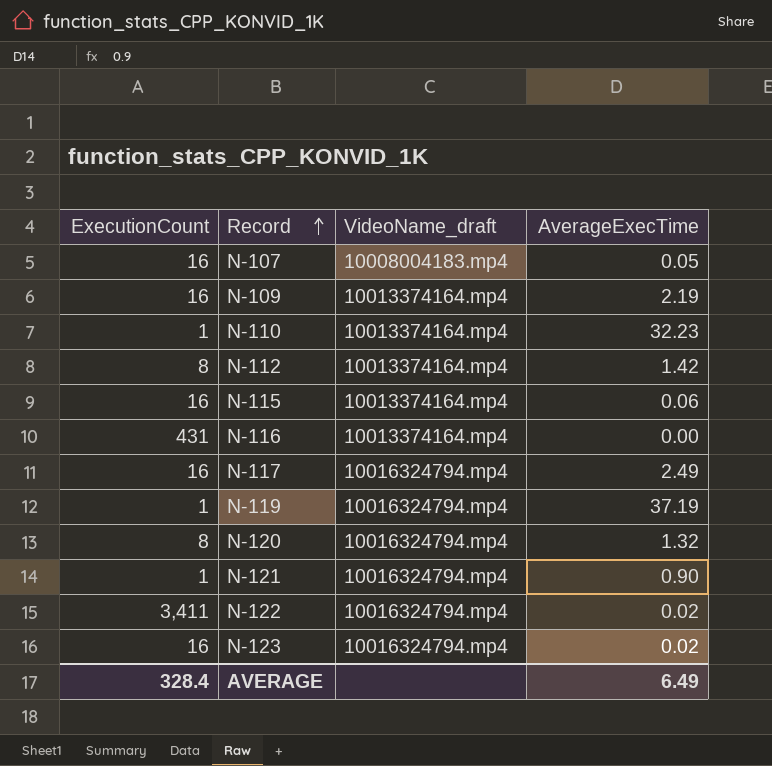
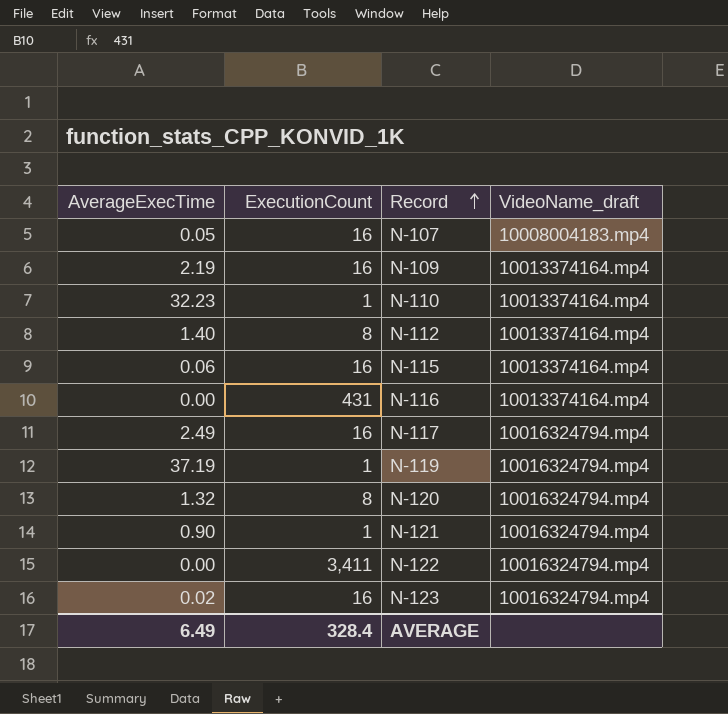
column AverageExecTime | position: 4 -> 1
N-112 | AverageExecTime: 1.42 -> 1.40
N-122 | AverageExecTime: 0.02 -> 0.00

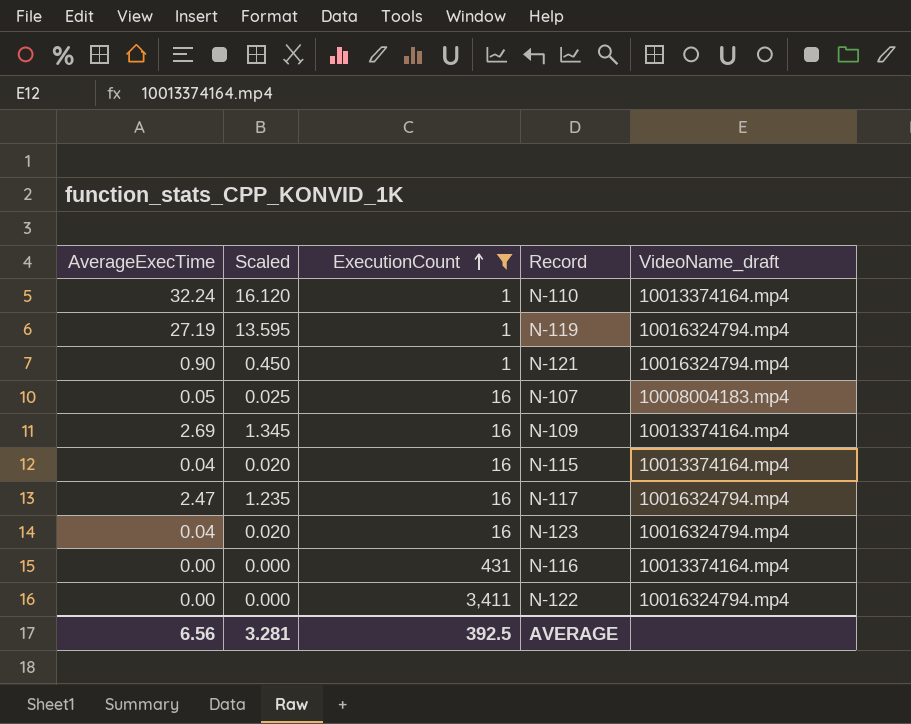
filter: none -> ExecutionCount != 8
row order: Record ascending -> ExecutionCount ascending
column Scaled | formula: none -> [AverageExecTime] * 0.5
N-110 | AverageExecTime: 32.23 -> 32.24
N-119 | AverageExecTime: 37.19 -> 27.19
N-109 | AverageExecTime: 2.19 -> 2.69
N-115 | AverageExecTime: 0.06 -> 0.04
N-117 | AverageExecTime: 2.49 -> 2.47
N-123 | AverageExecTime: 0.02 -> 0.04
AVERAGE | AverageExecTime: 6.49 -> 6.56
AVERAGE | ExecutionCount: 328.4 -> 392.5

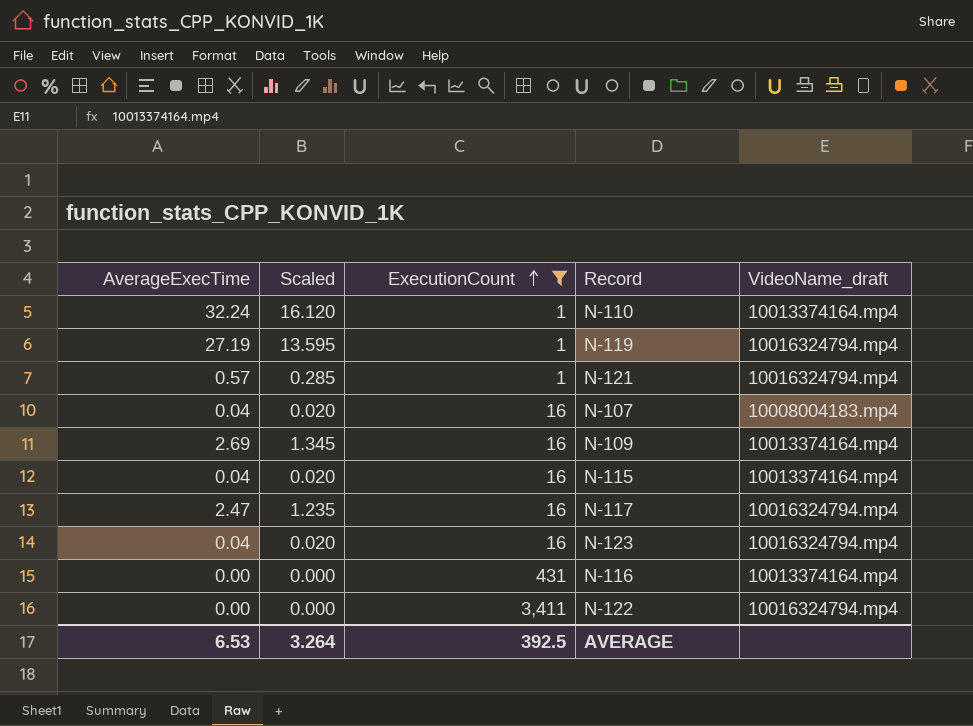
N-121 | AverageExecTime: 0.90 -> 0.57
N-121 | Scaled: 0.450 -> 0.285
N-107 | AverageExecTime: 0.05 -> 0.04
N-107 | Scaled: 0.025 -> 0.020
AVERAGE | AverageExecTime: 6.56 -> 6.53
AVERAGE | Scaled: 3.281 -> 3.264

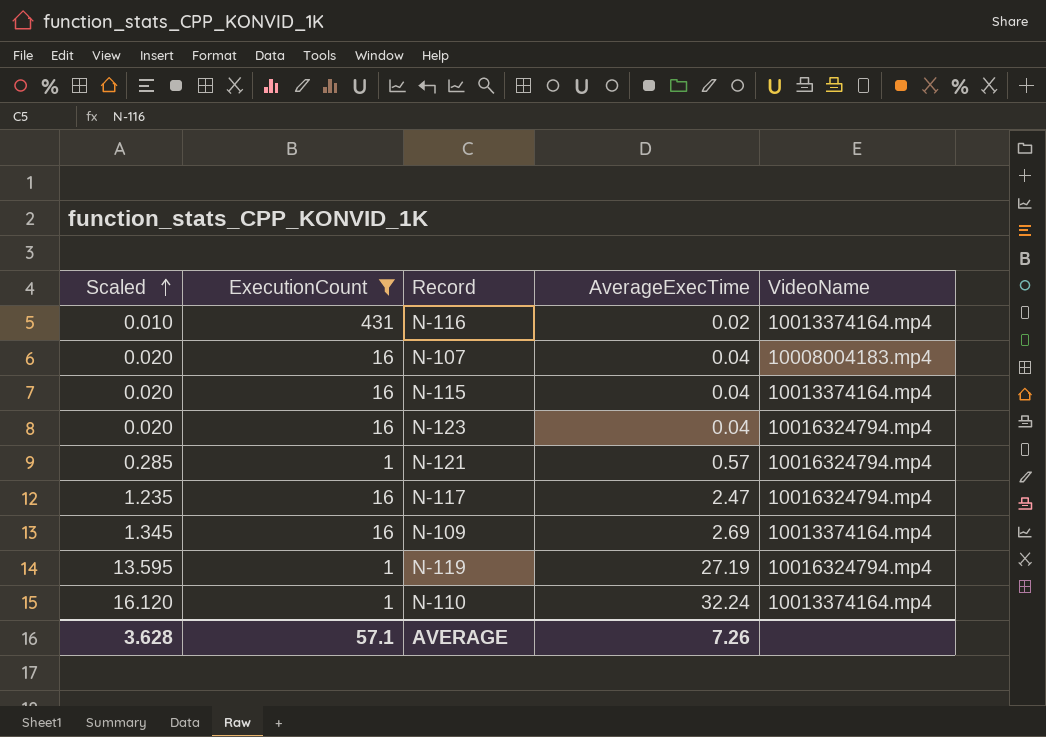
row order: ExecutionCount ascending -> Scaled ascending
column AverageExecTime | position: 1 -> 4
column name: VideoName_draft -> VideoName
row N-122: 0.00 | 0.000 | 3,411 | 10016324794.mp4 -> none
N-116 | Scaled: 0.000 -> 0.010
N-116 | AverageExecTime: 0.00 -> 0.02
AVERAGE | Scaled: 3.264 -> 3.628
AVERAGE | ExecutionCount: 392.5 -> 57.1
AVERAGE | AverageExecTime: 6.53 -> 7.26

